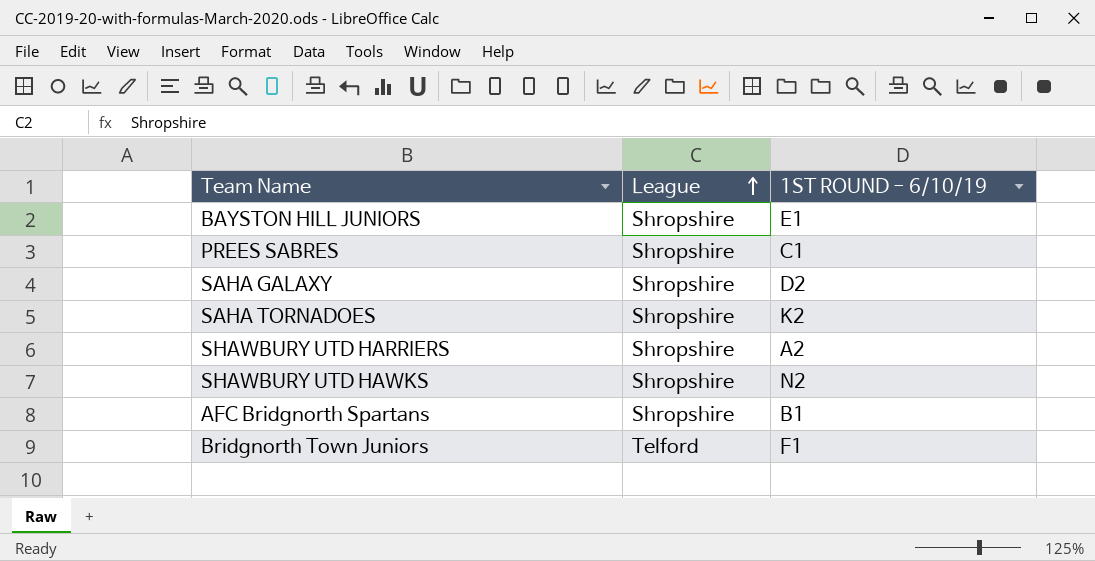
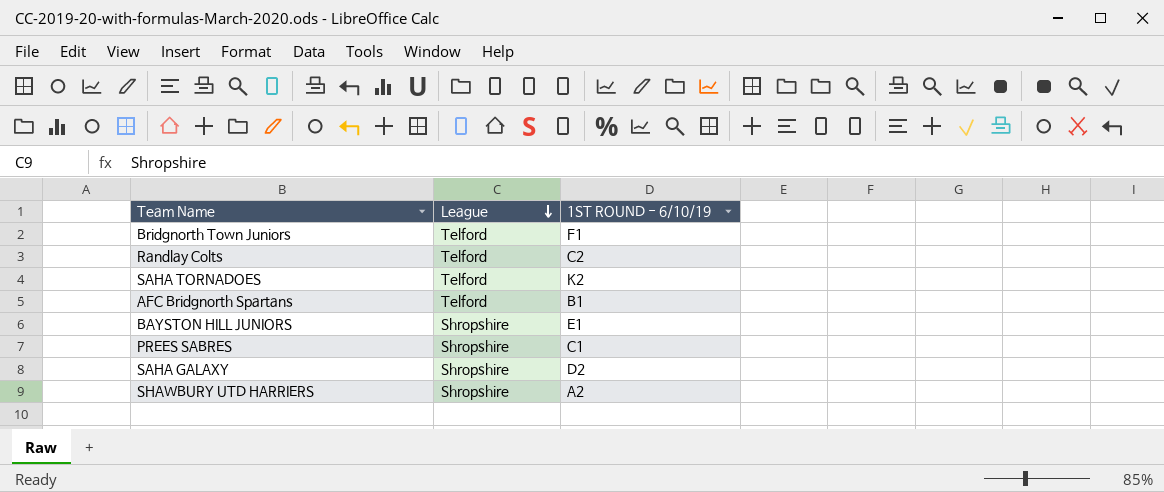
row order: League ascending -> League descending
row SHAWBURY UTD HAWKS: Shropshire | N2 -> none
row Randlay Colts: none -> Telford | C2
SAHA TORNADOES | League: Shropshire -> Telford
AFC Bridgnorth Spartans | League: Shropshire -> Telford

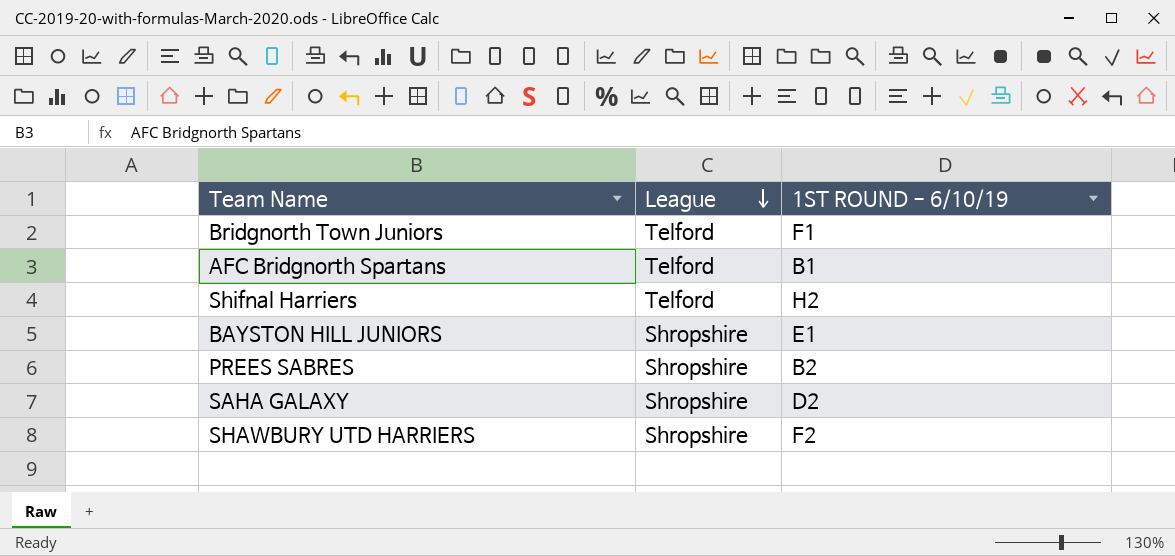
row Randlay Colts: Telford | C2 -> none
row SAHA TORNADOES: Telford | K2 -> none
row Shifnal Harriers: none -> Telford | H2
PREES SABRES | 1ST ROUND - 6/10/19: C1 -> B2
SHAWBURY UTD HARRIERS | 1ST ROUND - 6/10/19: A2 -> F2

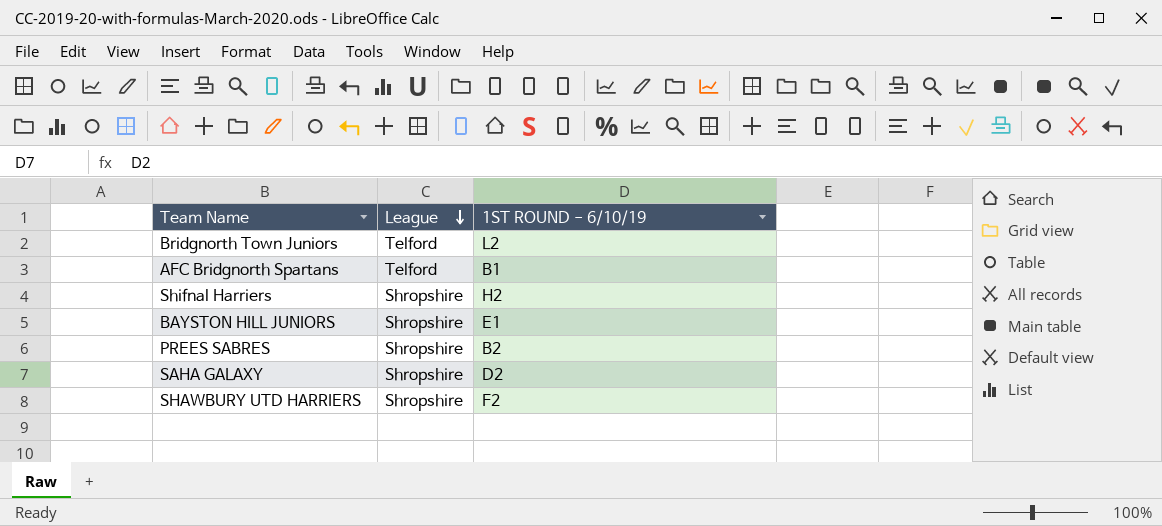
Bridgnorth Town Juniors | 1ST ROUND - 6/10/19: F1 -> L2
Shifnal Harriers | League: Telford -> Shropshire

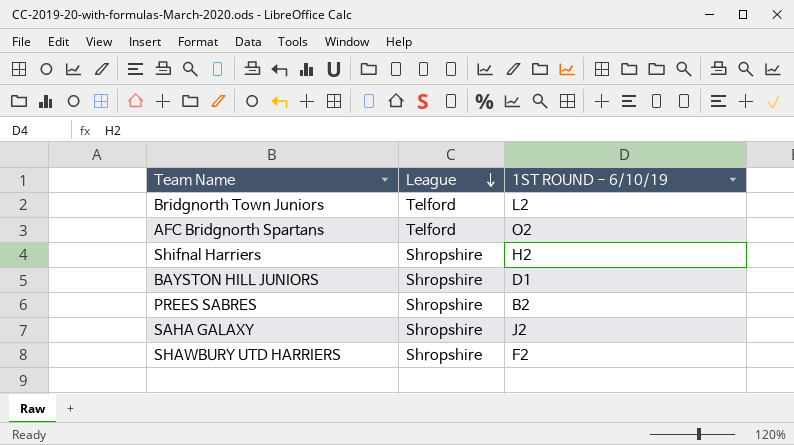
AFC Bridgnorth Spartans | 1ST ROUND - 6/10/19: B1 -> O2
BAYSTON HILL JUNIORS | 1ST ROUND - 6/10/19: E1 -> D1
SAHA GALAXY | 1ST ROUND - 6/10/19: D2 -> J2

